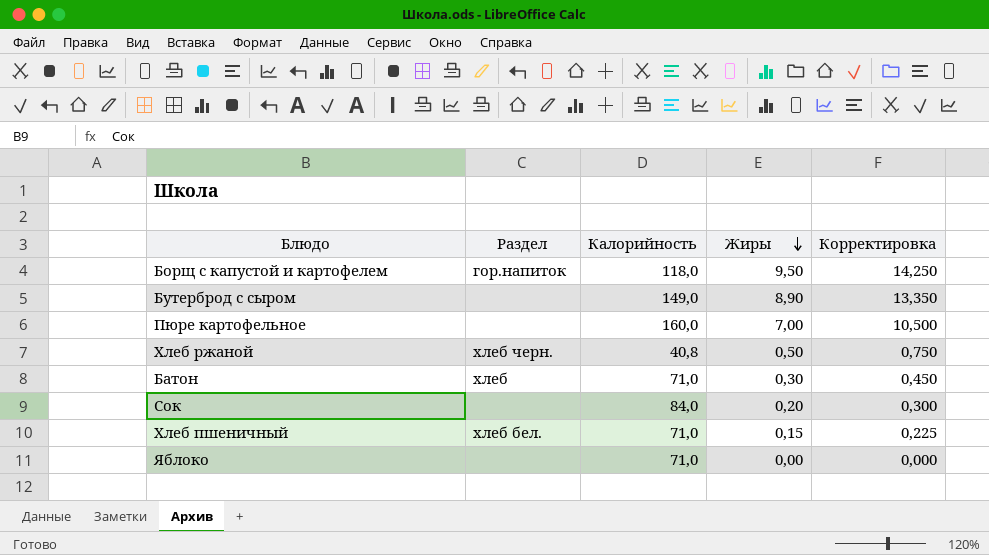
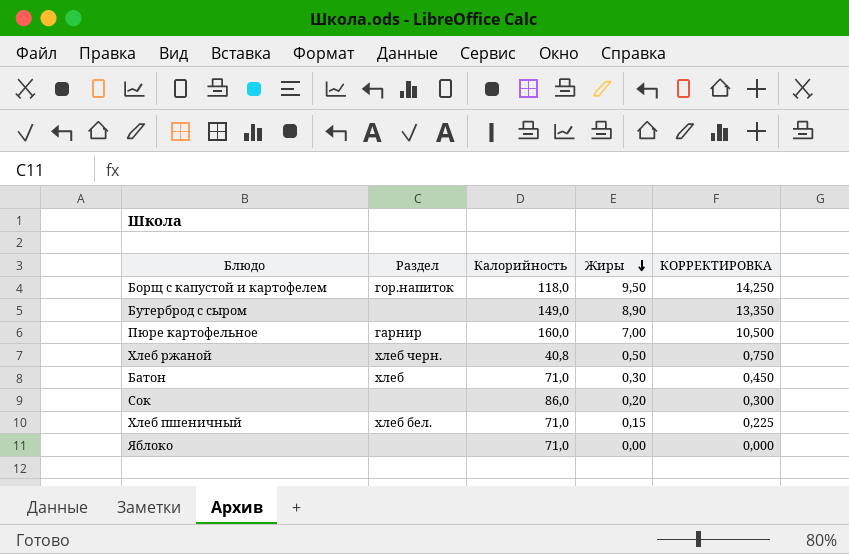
column name: Корректировка -> КОРРЕКТИРОВКА
Пюре картофельное | Раздел: none -> гарнир
Сок | Калорийность: 84,0 -> 86,0

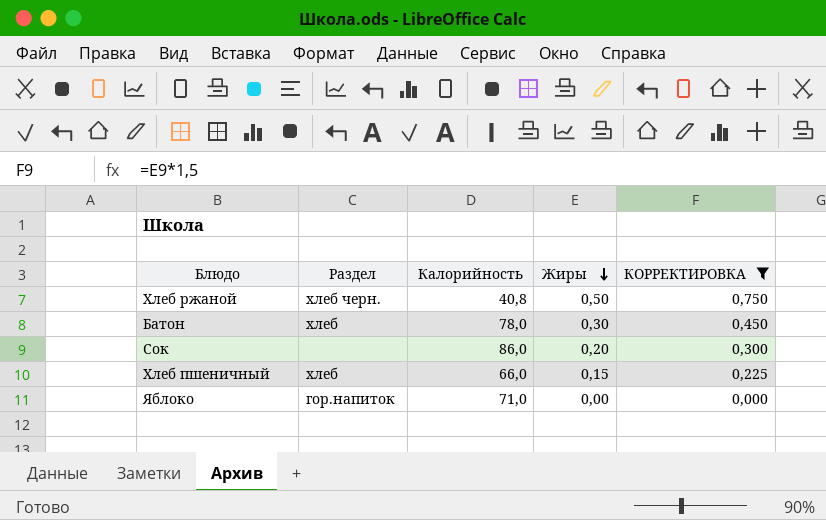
filter: none -> КОРРЕКТИРОВКА <= 0,750
Батон | Калорийность: 71,0 -> 78,0
Хлеб пшеничный | Раздел: хлеб бел. -> хлеб
Хлеб пшеничный | Калорийность: 71,0 -> 66,0
Яблоко | Раздел: none -> гор.напиток

